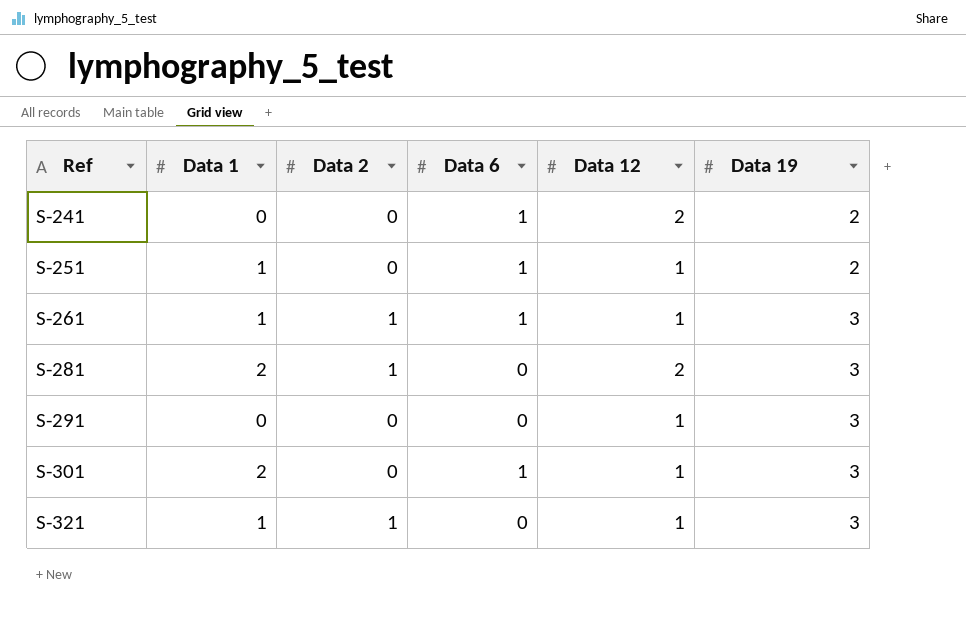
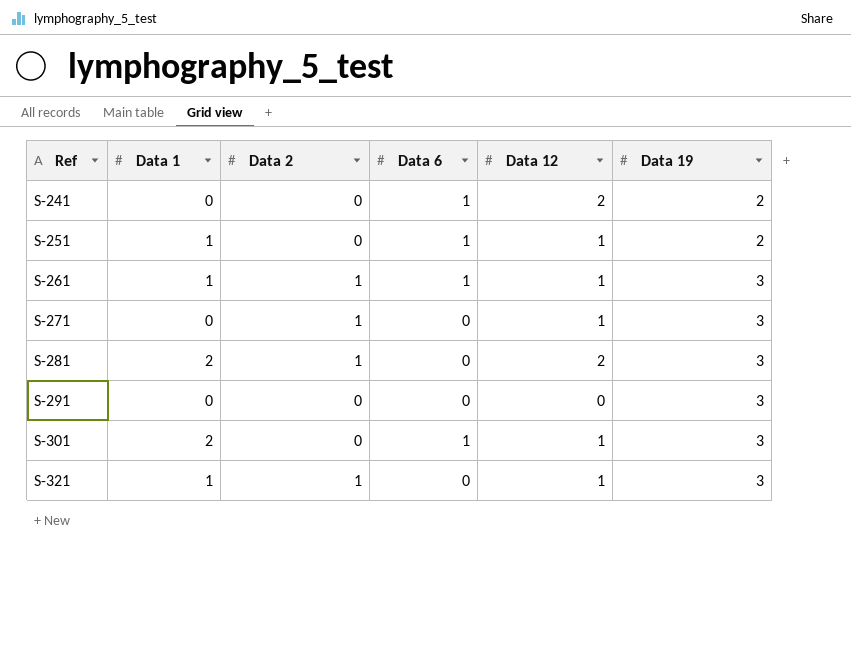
row S-271: none -> 0 | 1 | 0 | 1 | 3
S-291 | Data 12: 1 -> 0

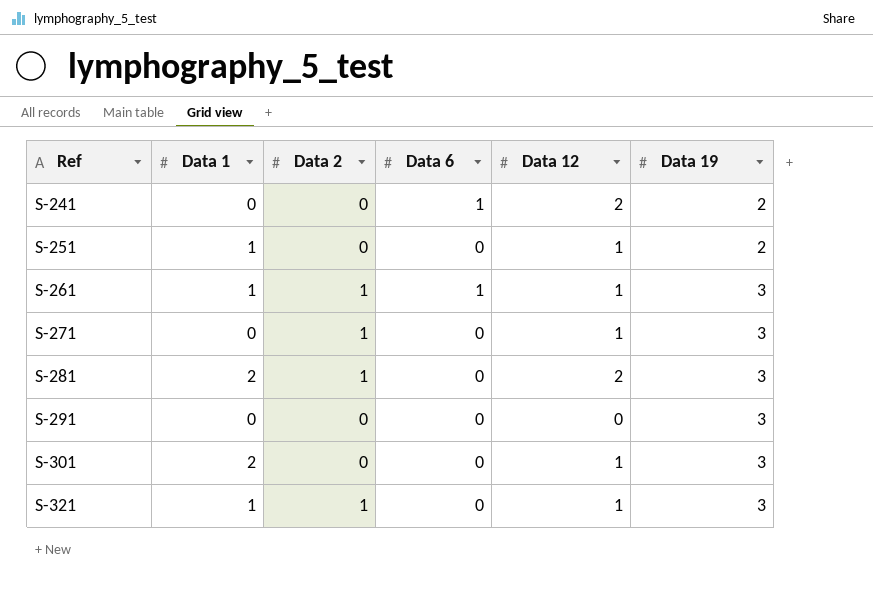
S-251 | Data 6: 1 -> 0
S-301 | Data 6: 1 -> 0

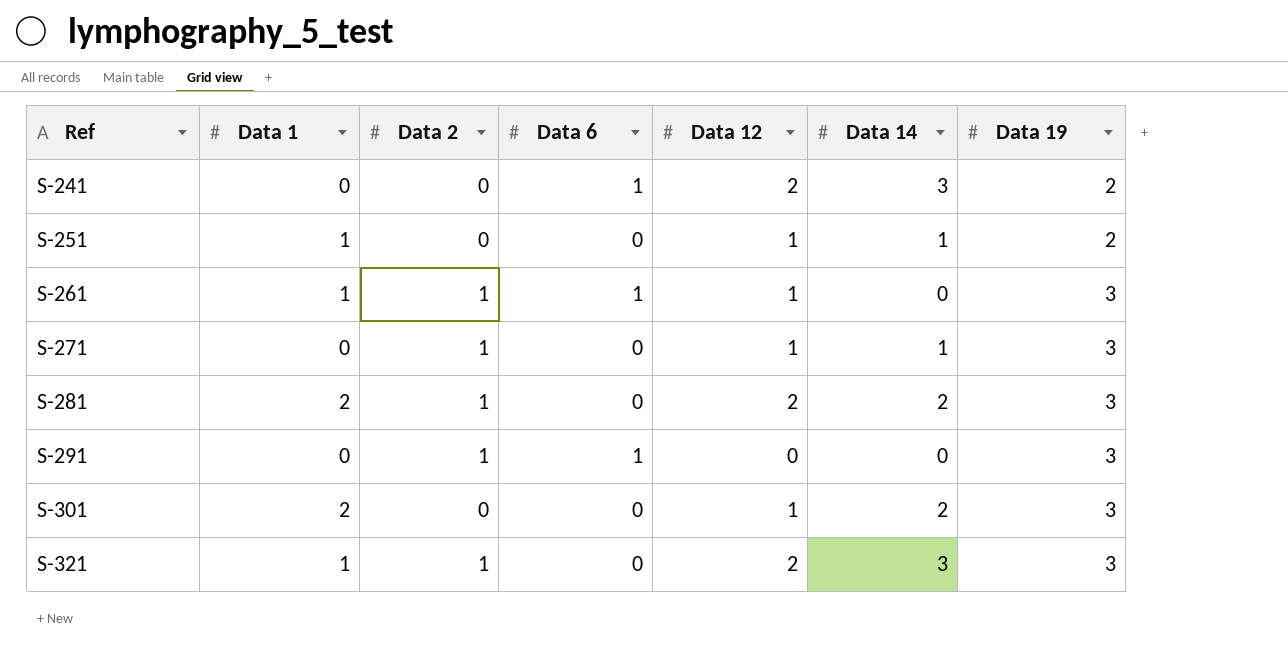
column Data 14 | position: none -> 6
S-291 | Data 2: 0 -> 1
S-291 | Data 6: 0 -> 1
S-321 | Data 12: 1 -> 2

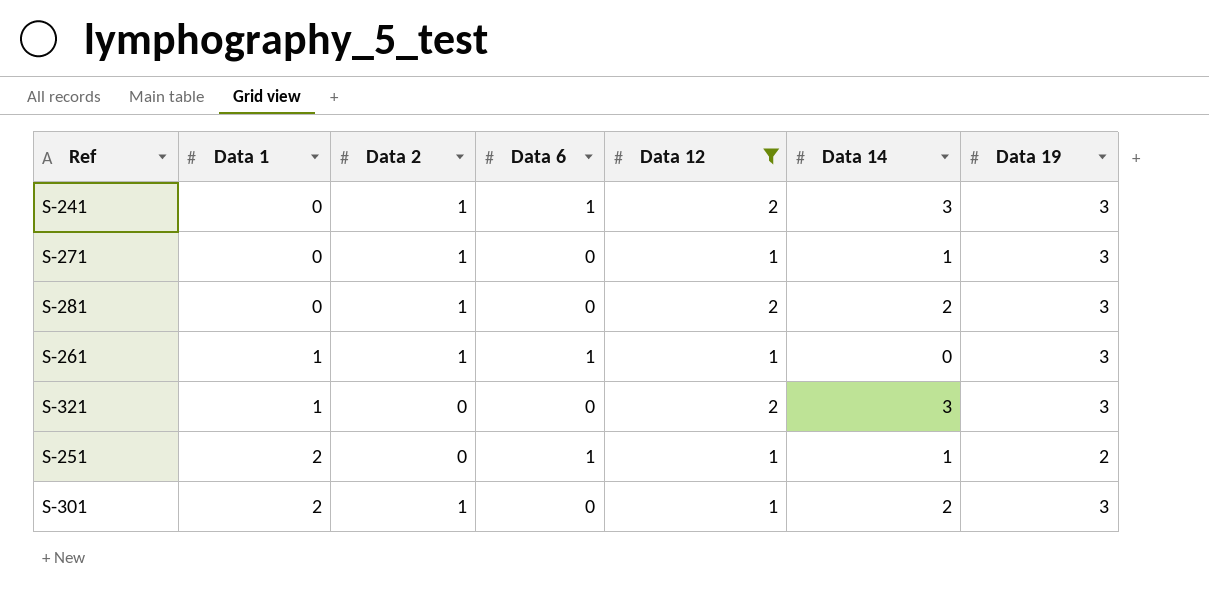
filter: none -> Data 12 != 0
row order: Ref ascending -> Data 1 ascending
S-241 | Data 2: 0 -> 1
S-241 | Data 19: 2 -> 3
S-281 | Data 1: 2 -> 0
S-321 | Data 2: 1 -> 0
S-251 | Data 1: 1 -> 2
S-251 | Data 6: 0 -> 1
S-301 | Data 2: 0 -> 1

